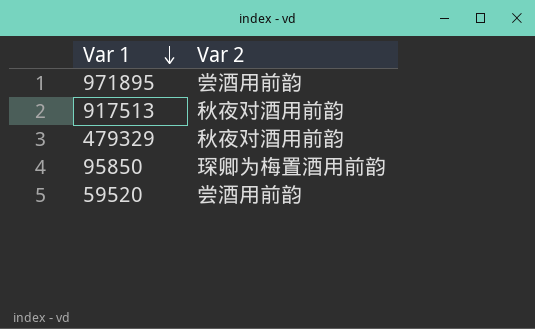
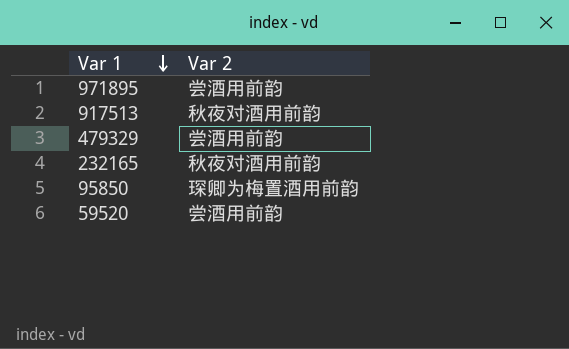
479329 | Var 2: 秋夜对酒用前韵 -> 尝酒用前韵
row 232165: none -> 秋夜对酒用前韵

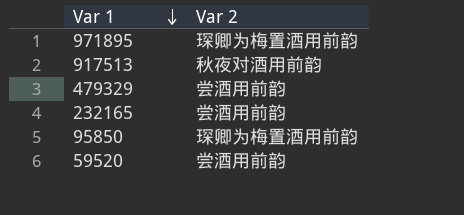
971895 | Var 2: 尝酒用前韵 -> 琛卿为梅置酒用前韵
232165 | Var 2: 秋夜对酒用前韵 -> 尝酒用前韵

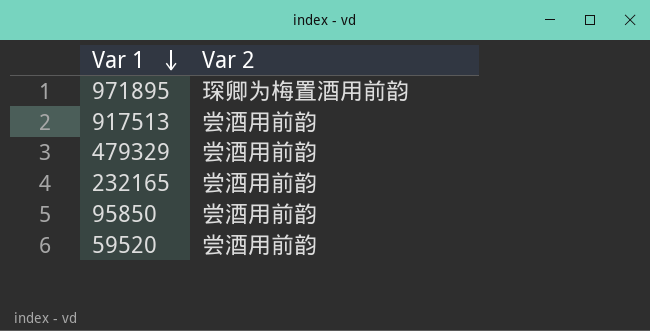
917513 | Var 2: 秋夜对酒用前韵 -> 尝酒用前韵
95850 | Var 2: 琛卿为梅置酒用前韵 -> 尝酒用前韵

